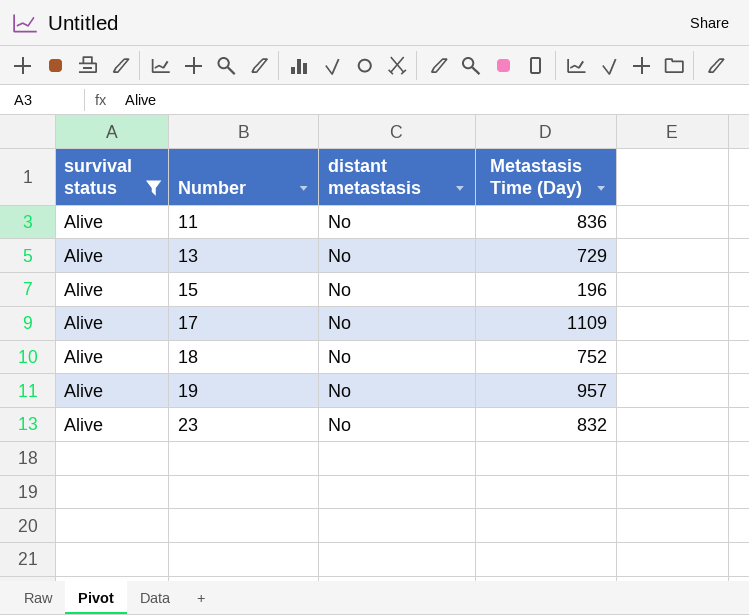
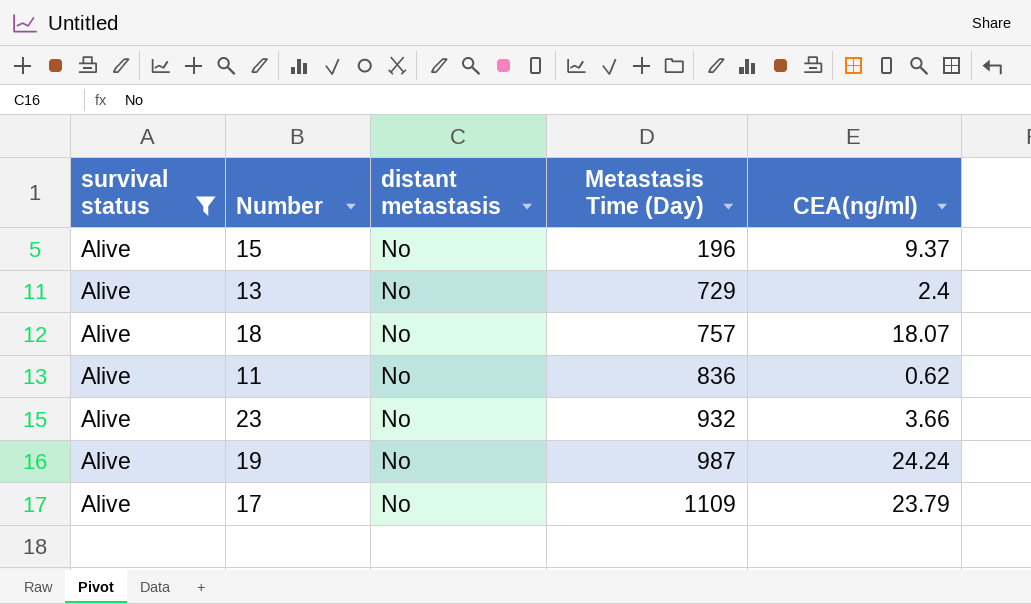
row order: Number ascending -> Metastasis Time (Day) ascending
column CEA(ng/ml) | position: none -> 5
18 | Metastasis Time (Day): 752 -> 757
23 | Metastasis Time (Day): 832 -> 932
19 | Metastasis Time (Day): 957 -> 987

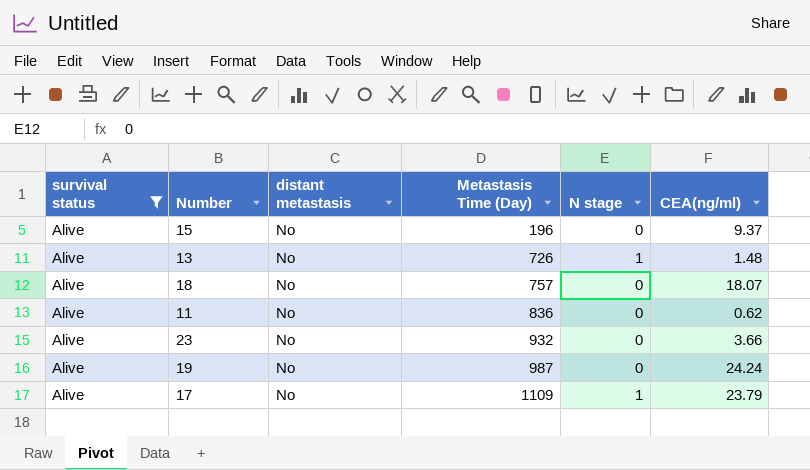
column N stage | position: none -> 5
13 | Metastasis Time (Day): 729 -> 726
13 | CEA(ng/ml): 2.4 -> 1.48

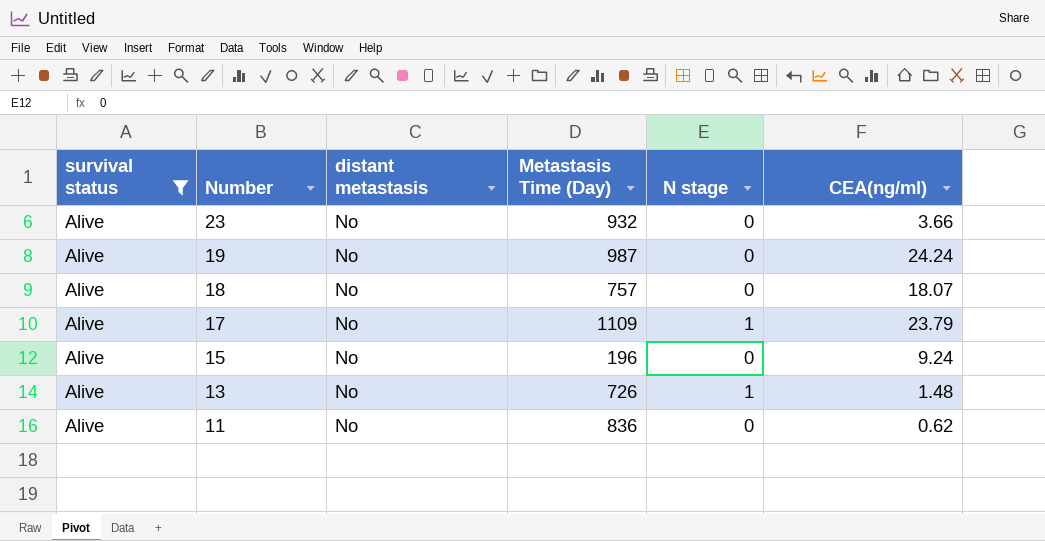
row order: Metastasis Time (Day) ascending -> Number descending
15 | CEA(ng/ml): 9.37 -> 9.24

